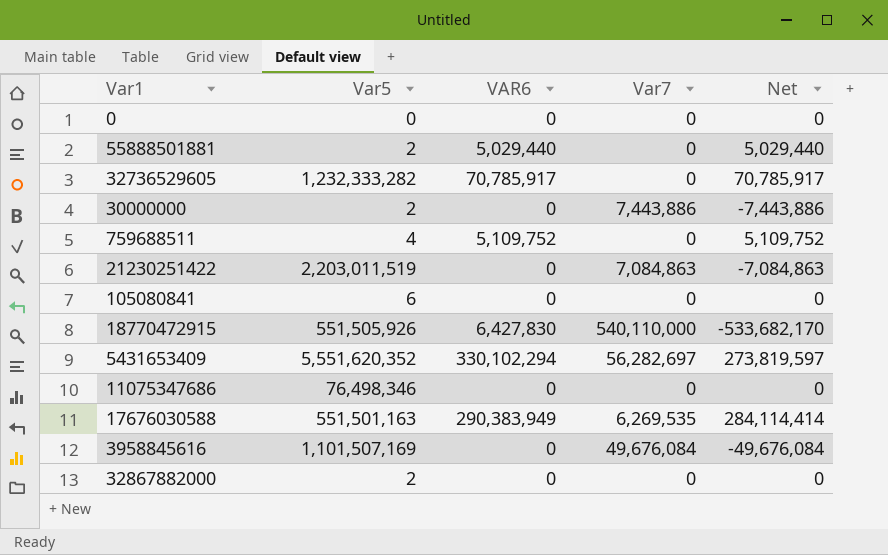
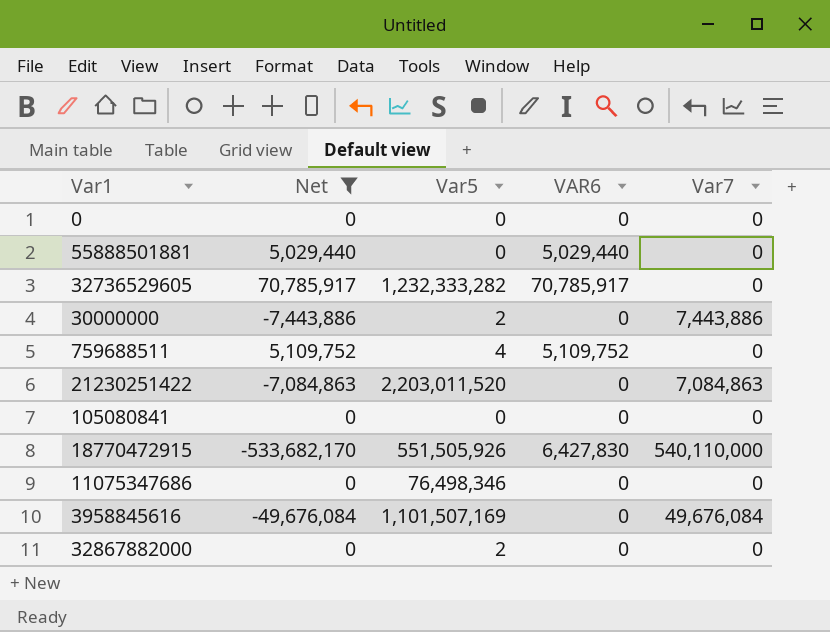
filter: none -> Net <= 70,785,917
column Net | position: 5 -> 2
55888501881 | Var5: 2 -> 0
21230251422 | Var5: 2,203,011,519 -> 2,203,011,520
105080841 | Var5: 6 -> 0

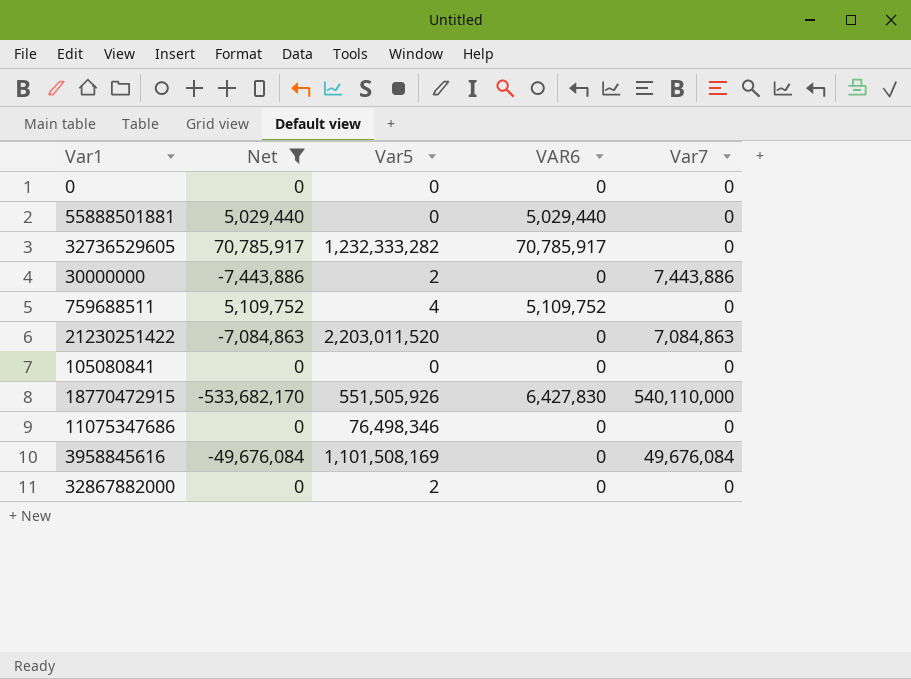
3958845616 | Var5: 1,101,507,169 -> 1,101,508,169

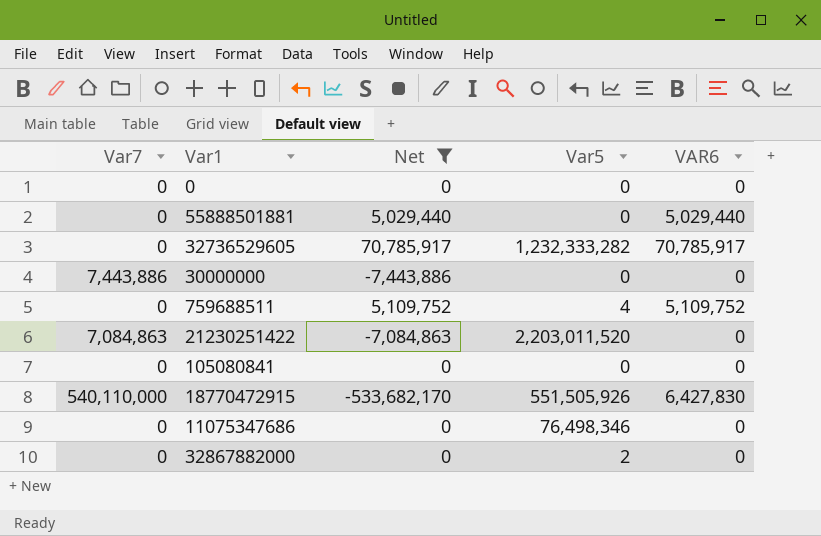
column Var7 | position: 5 -> 1
row 3958845616: -49,676,084 | 1,101,508,169 | 0 | 49,676,084 -> none
30000000 | Var5: 2 -> 0

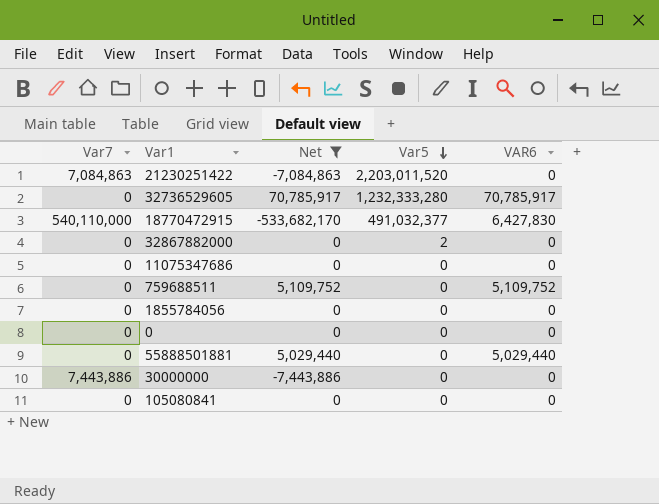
row order: none -> Var5 descending
32736529605 | Var5: 1,232,333,282 -> 1,232,333,280
18770472915 | Var5: 551,505,926 -> 491,032,377
11075347686 | Var5: 76,498,346 -> 0
759688511 | Var5: 4 -> 0
row 1855784056: none -> 0 | 0 | 0 | 0

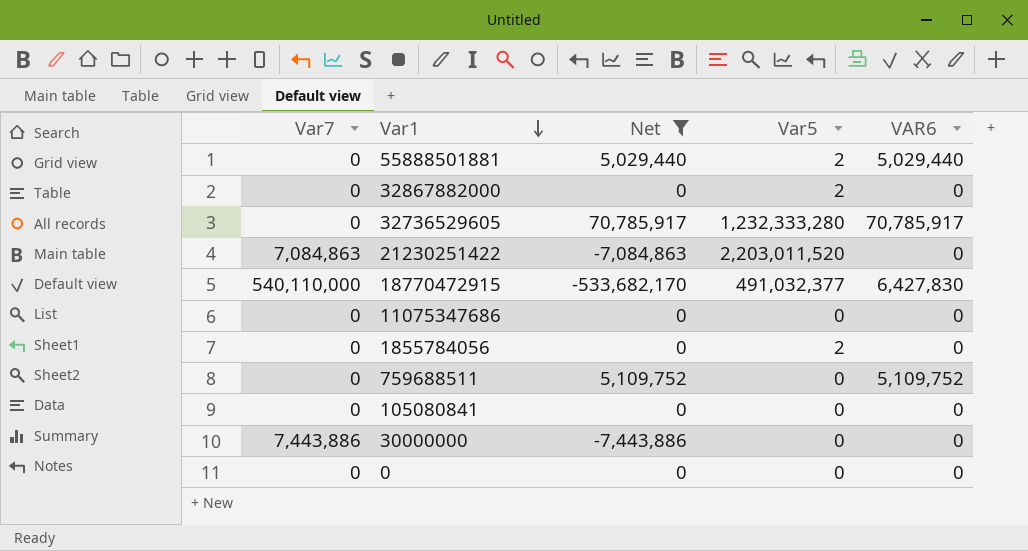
row order: Var5 descending -> Var1 descending
55888501881 | Var5: 0 -> 2
1855784056 | Var5: 0 -> 2

